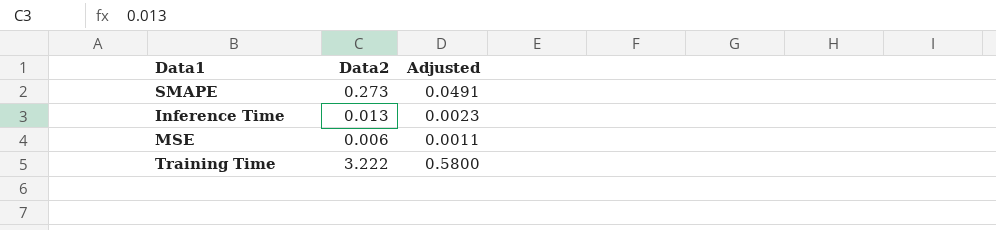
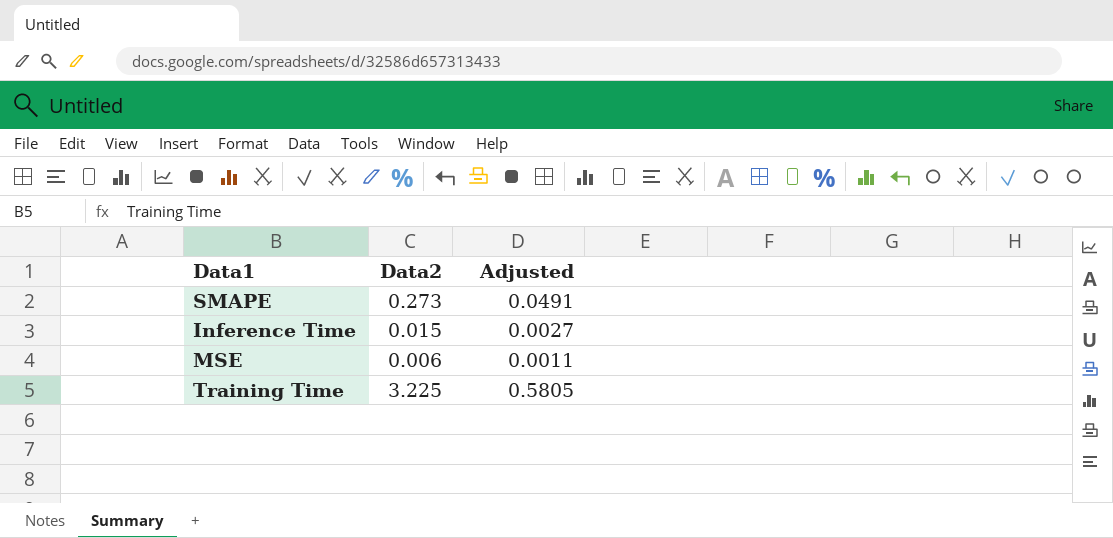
Inference Time | Data2: 0.013 -> 0.015
Inference Time | Adjusted: 0.0023 -> 0.0027
Training Time | Data2: 3.222 -> 3.225
Training Time | Adjusted: 0.5800 -> 0.5805

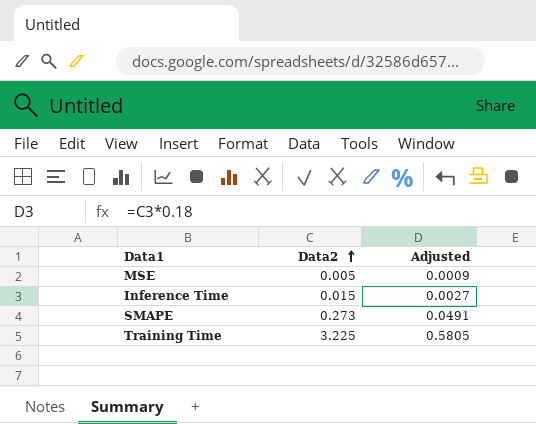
row order: none -> Data2 ascending
MSE | Data2: 0.006 -> 0.005
MSE | Adjusted: 0.0011 -> 0.0009

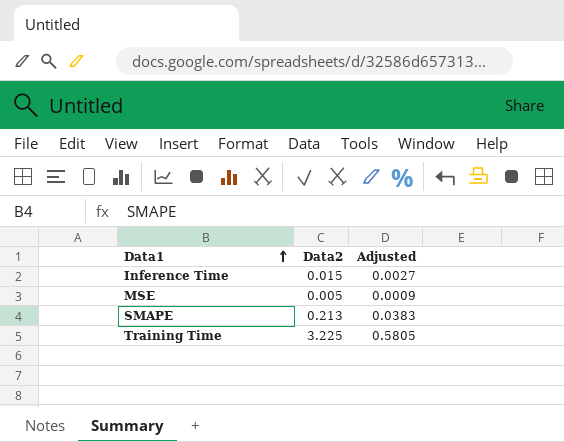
row order: Data2 ascending -> Data1 ascending
SMAPE | Data2: 0.273 -> 0.213
SMAPE | Adjusted: 0.0491 -> 0.0383

